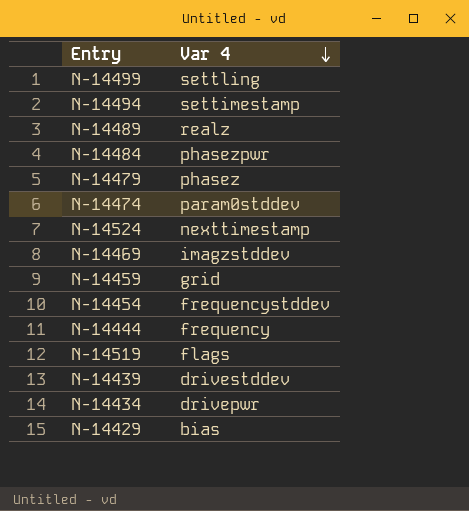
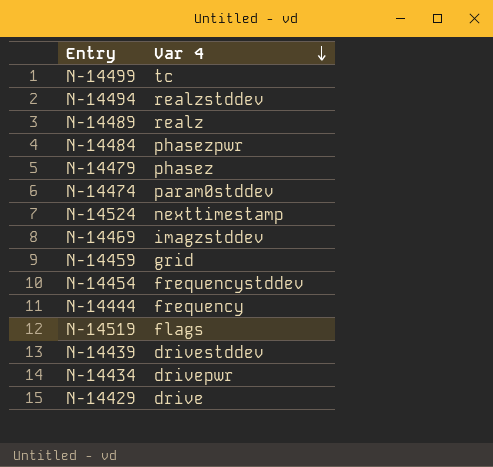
N-14499 | Var 4: settling -> tc
N-14494 | Var 4: settimestamp -> realzstddev
N-14429 | Var 4: bias -> drive

